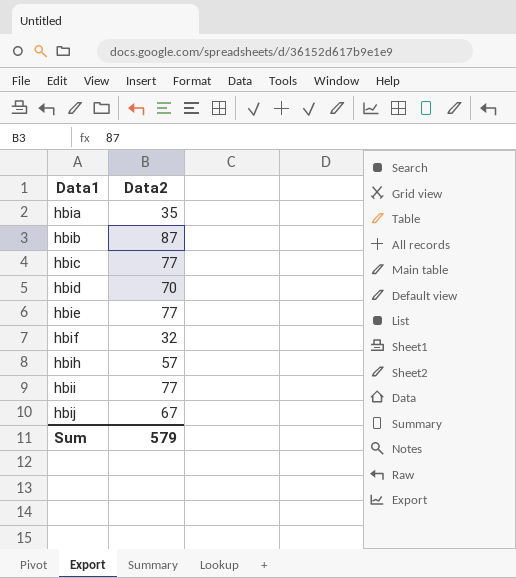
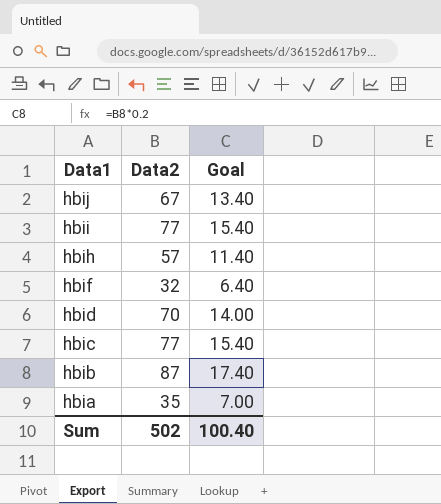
row order: Data1 ascending -> Data1 descending
column Goal | formula: none -> [Data2] * 0.2
row hbie: 77 -> none
Sum | Data2: 579 -> 502

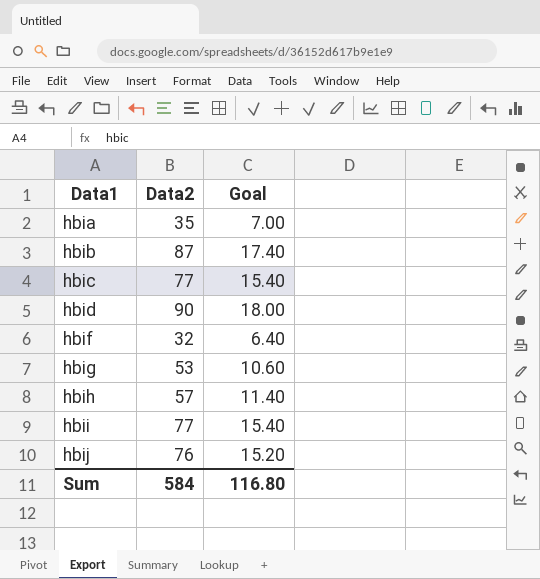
row order: Data1 descending -> Data1 ascending
hbid | Data2: 70 -> 90
hbid | Goal: 14.00 -> 18.00
row hbig: none -> 53 | 10.60
hbij | Data2: 67 -> 76
hbij | Goal: 13.40 -> 15.20
Sum | Data2: 502 -> 584
Sum | Goal: 100.40 -> 116.80

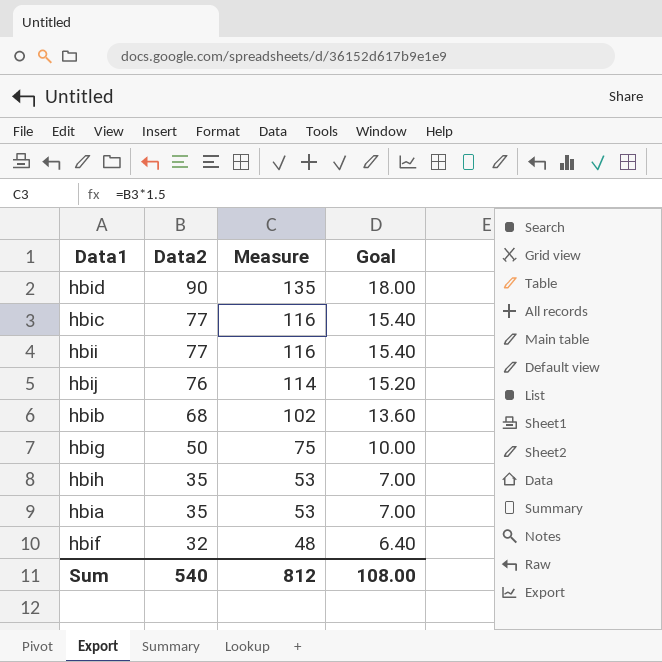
row order: Data1 ascending -> Data2 descending
column Measure | formula: none -> [Data2] * 1.5
hbib | Data2: 87 -> 68
hbib | Goal: 17.40 -> 13.60
hbig | Data2: 53 -> 50
hbig | Goal: 10.60 -> 10.00
hbih | Data2: 57 -> 35
hbih | Goal: 11.40 -> 7.00
Sum | Data2: 584 -> 540
Sum | Goal: 116.80 -> 108.00

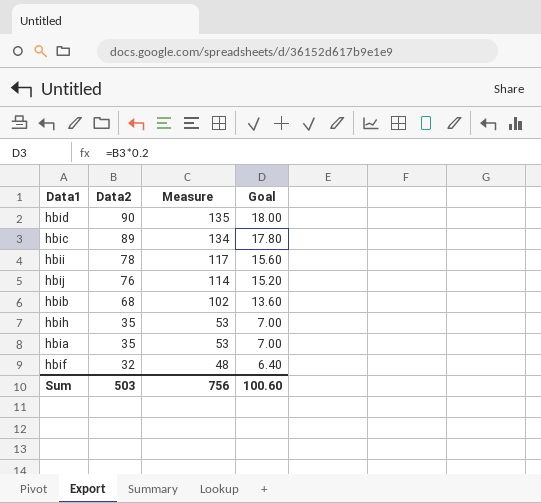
row hbig: 50 | 75 | 10.00 -> none
hbic | Data2: 77 -> 89
hbic | Measure: 116 -> 134
hbic | Goal: 15.40 -> 17.80
hbii | Data2: 77 -> 78
hbii | Measure: 116 -> 117
hbii | Goal: 15.40 -> 15.60
Sum | Data2: 540 -> 503
Sum | Measure: 812 -> 756
Sum | Goal: 108.00 -> 100.60

